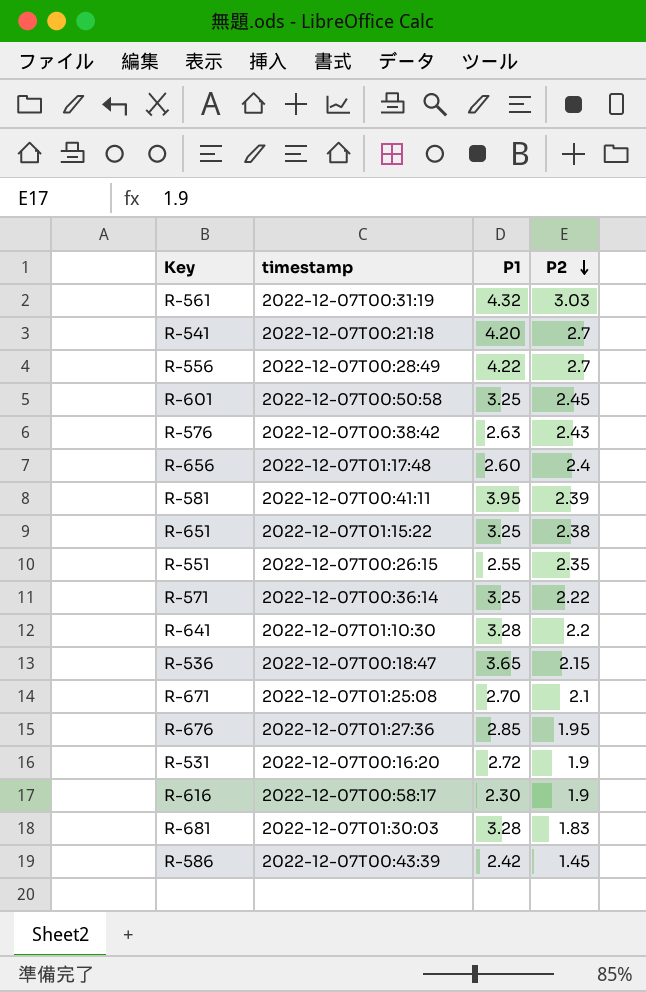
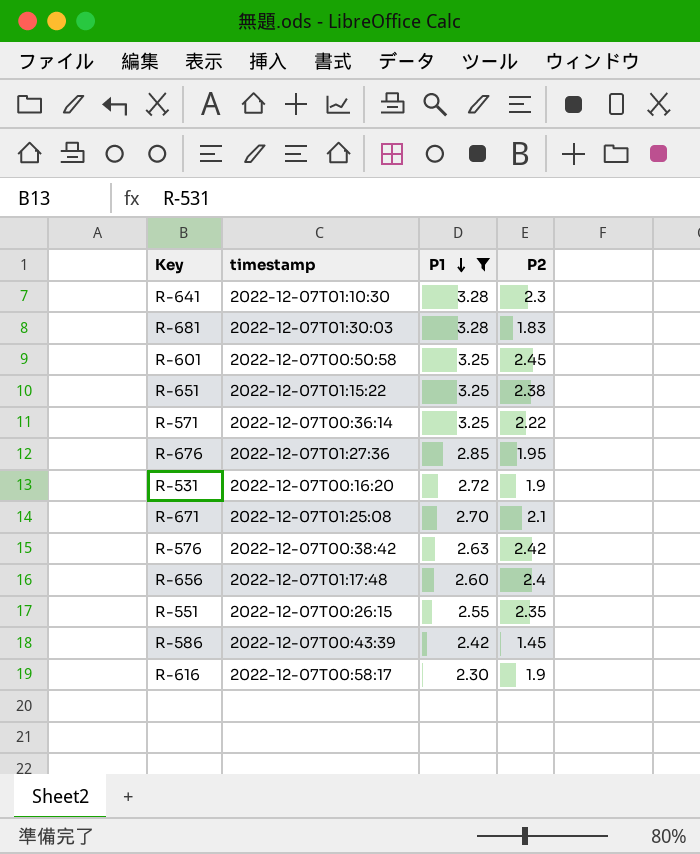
filter: none -> P1 <= 3.28
row order: P2 descending -> P1 descending
R-641 | P2: 2.2 -> 2.3
R-576 | P2: 2.43 -> 2.42

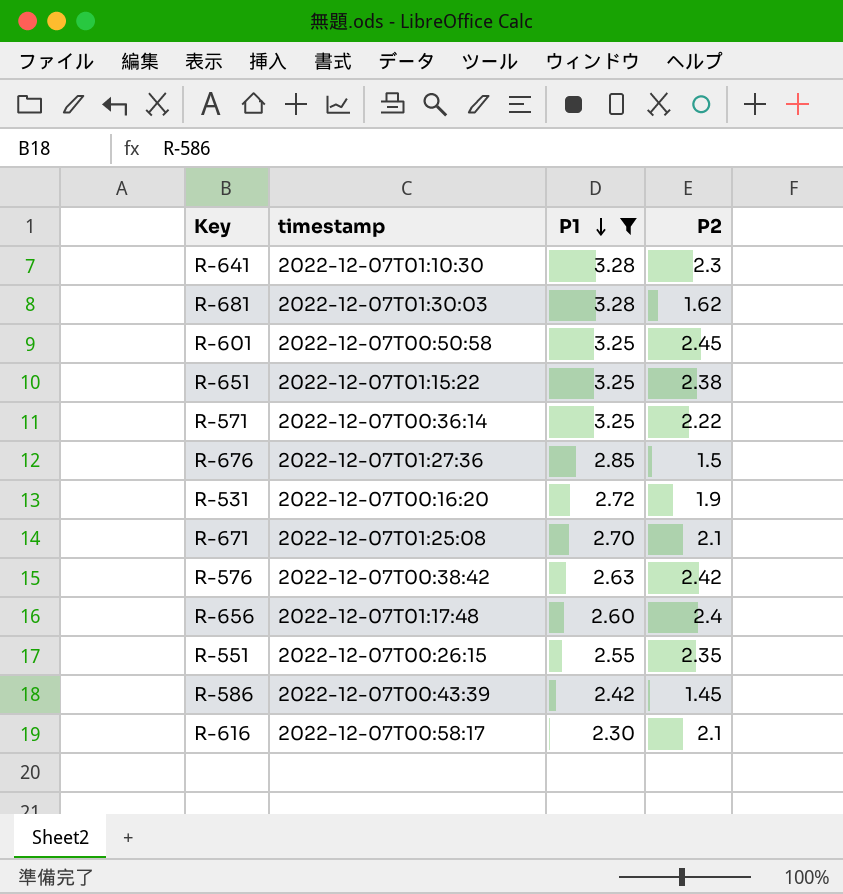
R-681 | P2: 1.83 -> 1.62
R-676 | P2: 1.95 -> 1.5
R-616 | P2: 1.9 -> 2.1

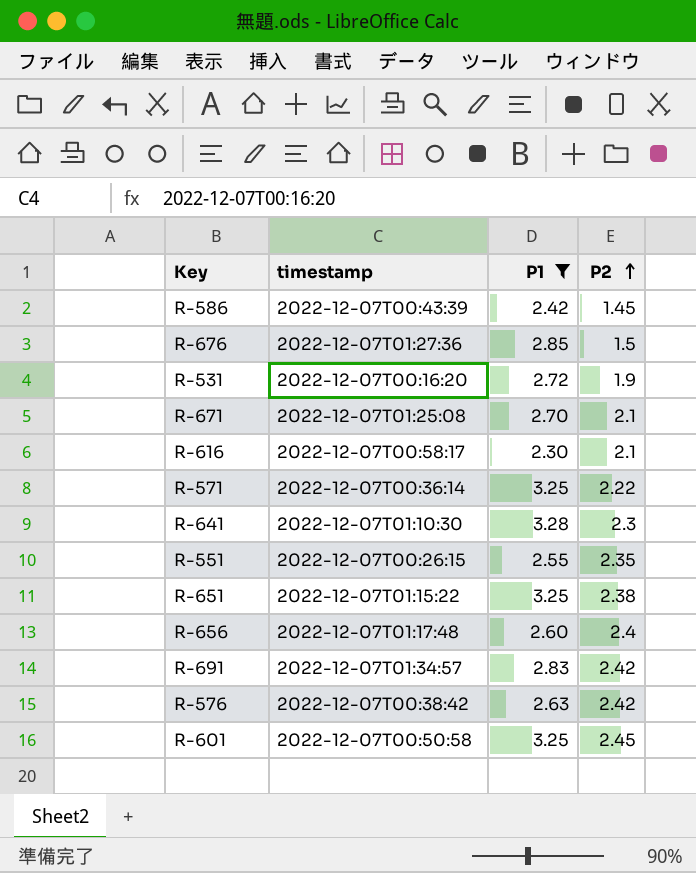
row order: P1 descending -> P2 ascending
row R-681: 2022-12-07T01:30:03 | 3.28 | 1.62 -> none
row R-691: none -> 2022-12-07T01:34:57 | 2.83 | 2.42

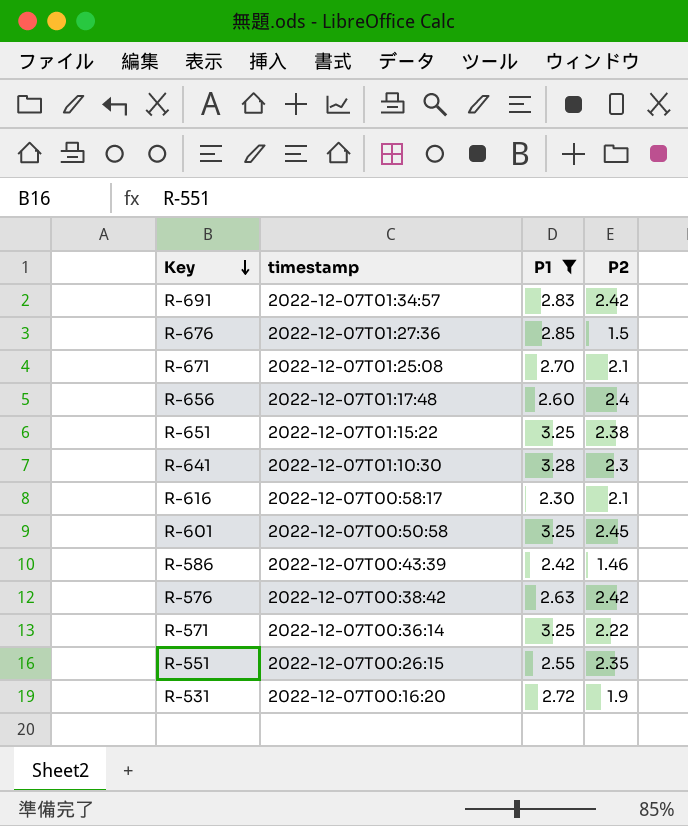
row order: P2 ascending -> Key descending
R-586 | P2: 1.45 -> 1.46

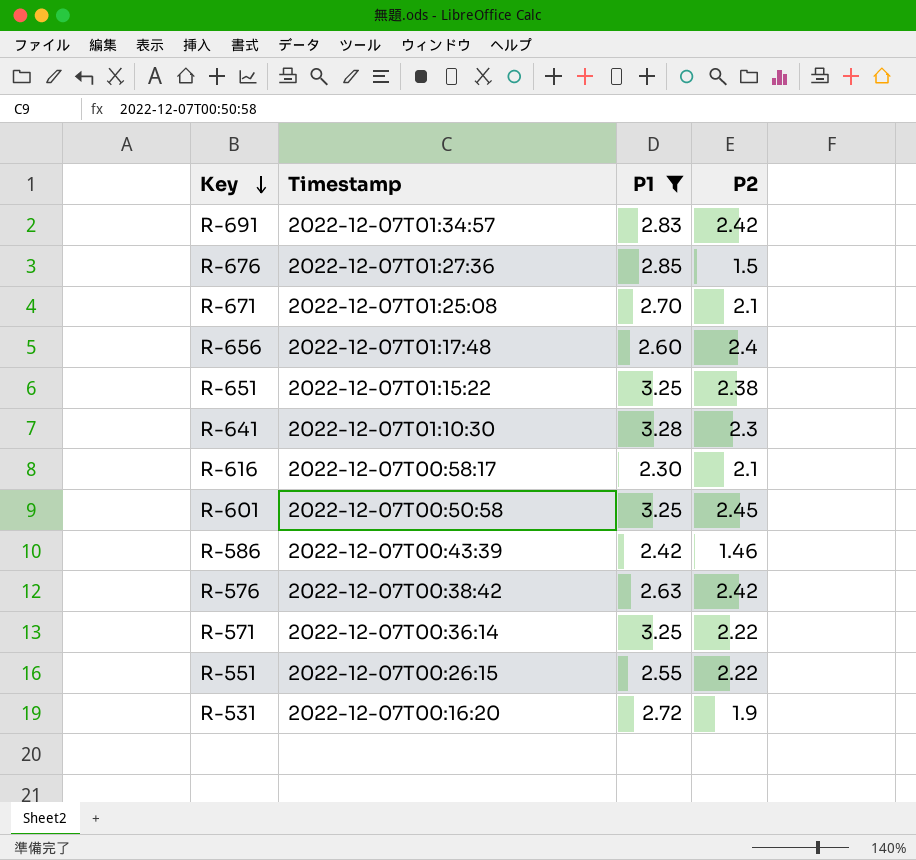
column name: timestamp -> Timestamp
R-551 | P2: 2.35 -> 2.22

